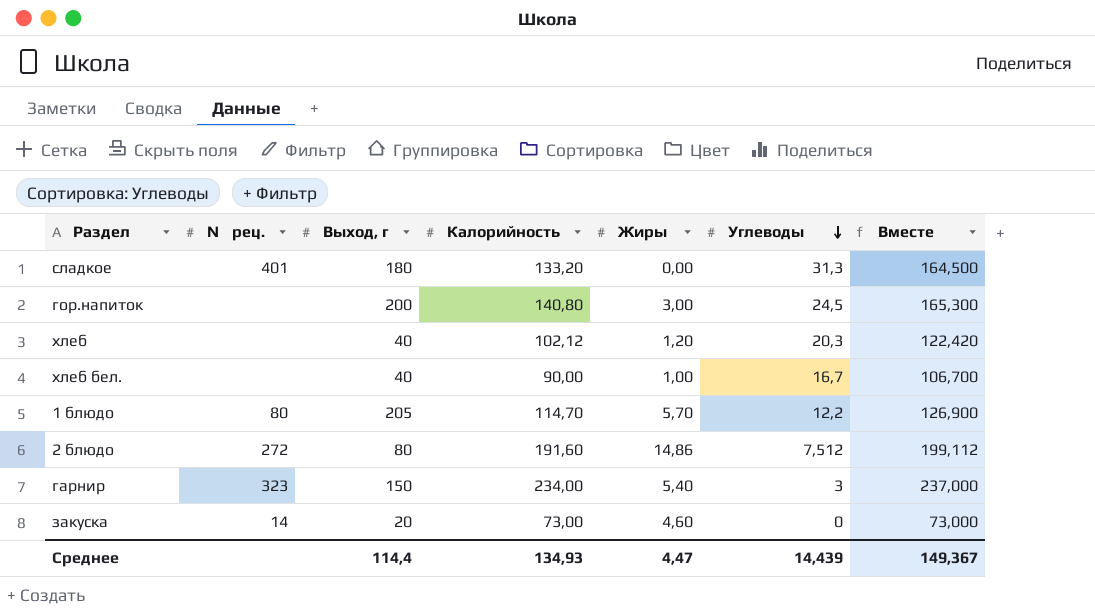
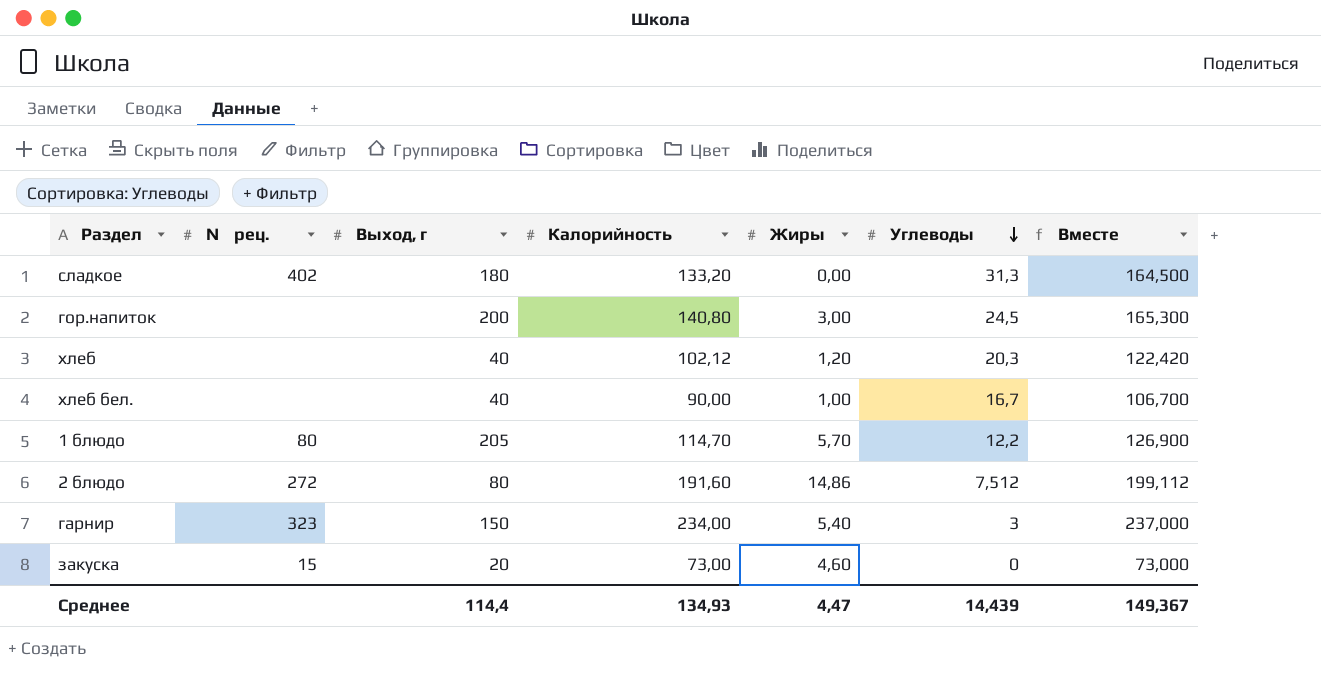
сладкое | № рец.: 401 -> 402
закуска | № рец.: 14 -> 15

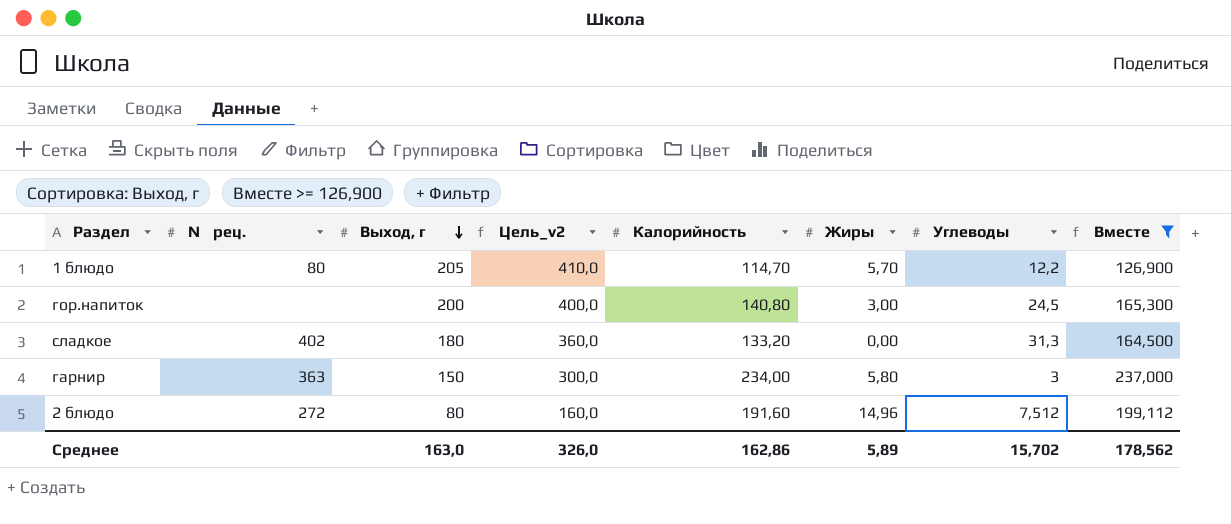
filter: none -> Вместе >= 126,900
row order: Углеводы descending -> Выход, г descending
column Цель_v2 | formula: none -> [Выход, г] * 2
гарнир | № рец.: 323 -> 363
гарнир | Жиры: 5,40 -> 5,80
2 блюдо | Жиры: 14,86 -> 14,96
Среднее | Выход, г: 114,4 -> 163,0
Среднее | Калорийность: 134,93 -> 162,86
Среднее | Жиры: 4,47 -> 5,89
Среднее | Углеводы: 14,439 -> 15,702
Среднее | Вместе: 149,367 -> 178,562

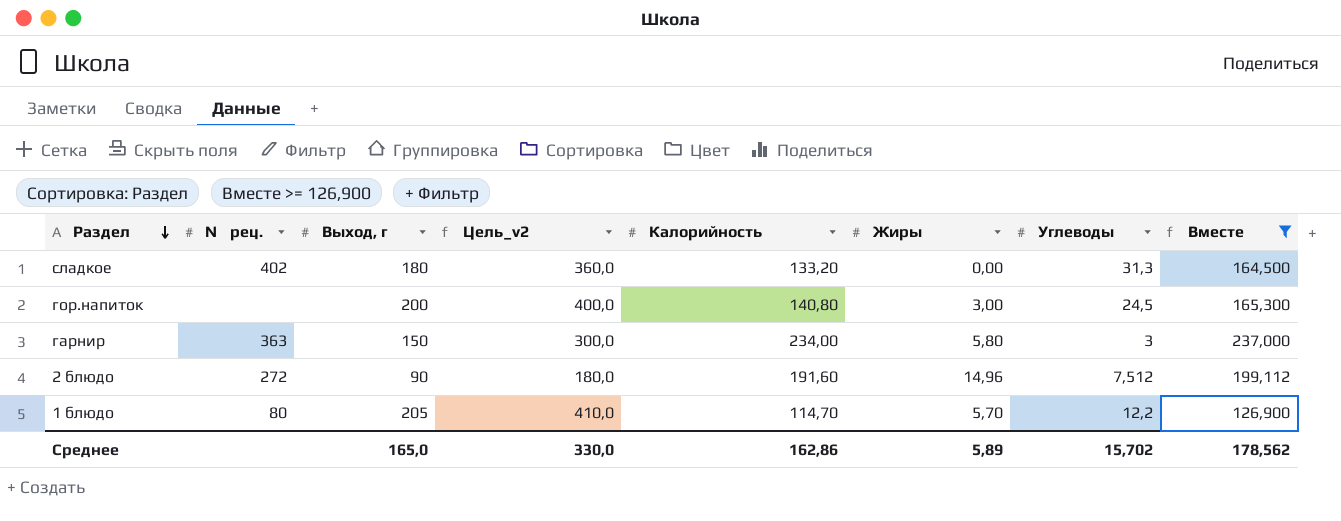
row order: Выход, г descending -> Раздел descending
2 блюдо | Выход, г: 80 -> 90
2 блюдо | Цель_v2: 160,0 -> 180,0
Среднее | Выход, г: 163,0 -> 165,0
Среднее | Цель_v2: 326,0 -> 330,0

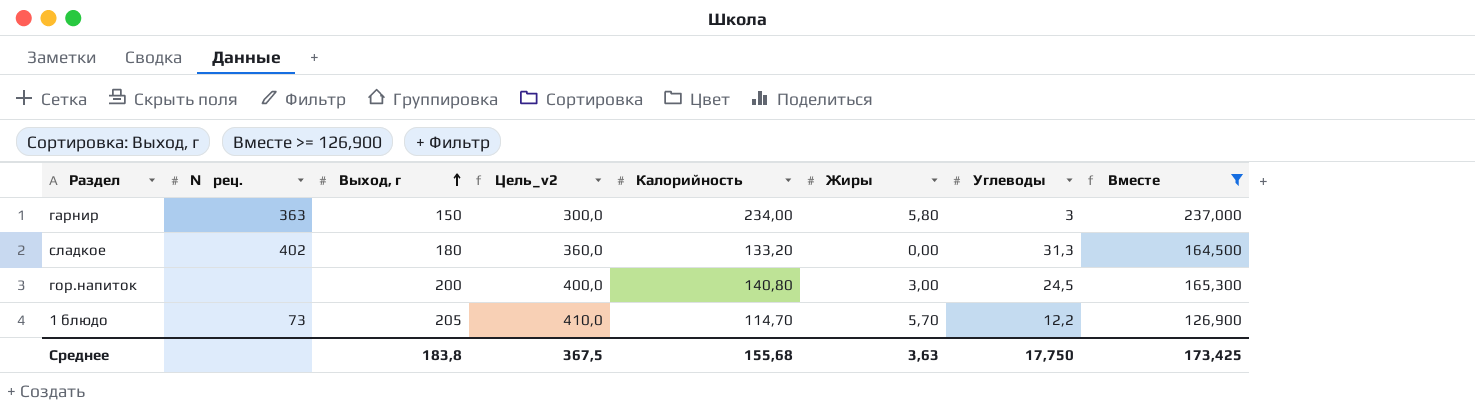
row order: Раздел descending -> Выход, г ascending
row 2 блюдо: 272 | 90 | 180,0 | 191,60 | 14,96 | 7,512 | 199,112 -> none
1 блюдо | № рец.: 80 -> 73
Среднее | Выход, г: 165,0 -> 183,8
Среднее | Цель_v2: 330,0 -> 367,5
Среднее | Калорийность: 162,86 -> 155,68
Среднее | Жиры: 5,89 -> 3,63
Среднее | Углеводы: 15,702 -> 17,750
Среднее | Вместе: 178,562 -> 173,425

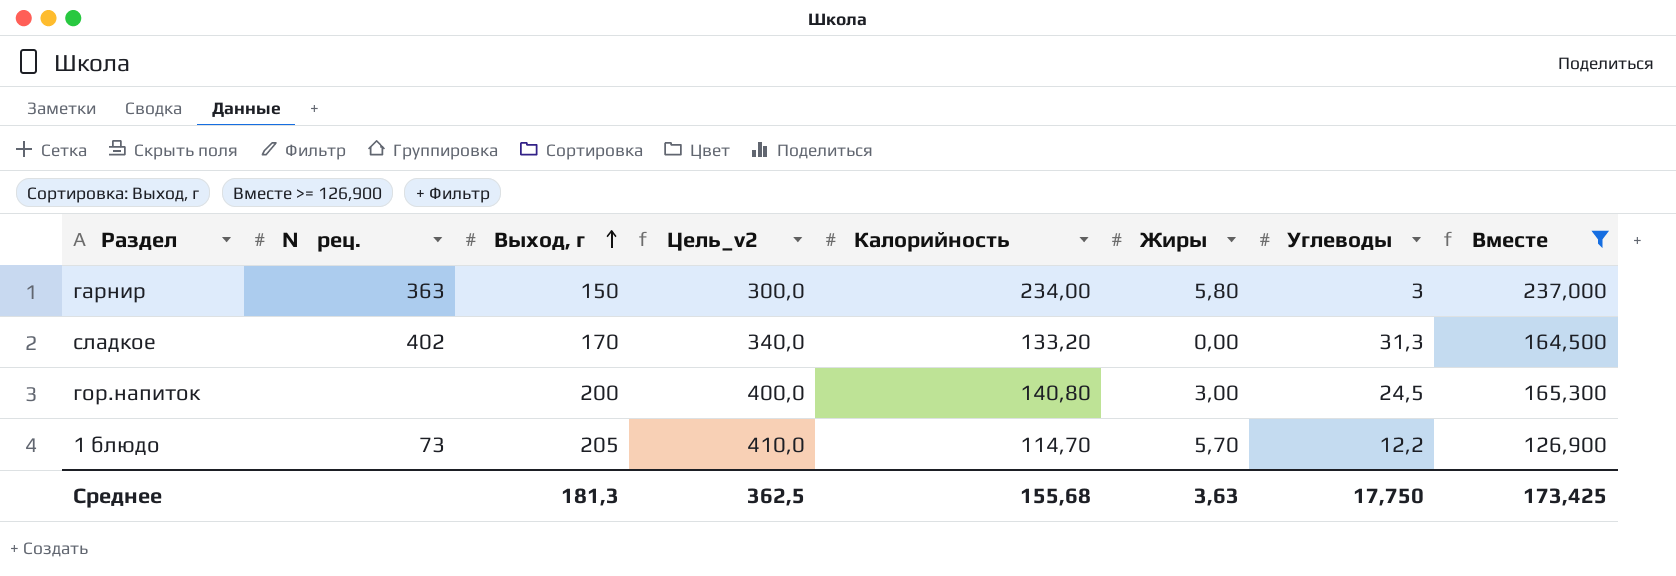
сладкое | Выход, г: 180 -> 170
сладкое | Цель_v2: 360,0 -> 340,0
Среднее | Выход, г: 183,8 -> 181,3
Среднее | Цель_v2: 367,5 -> 362,5

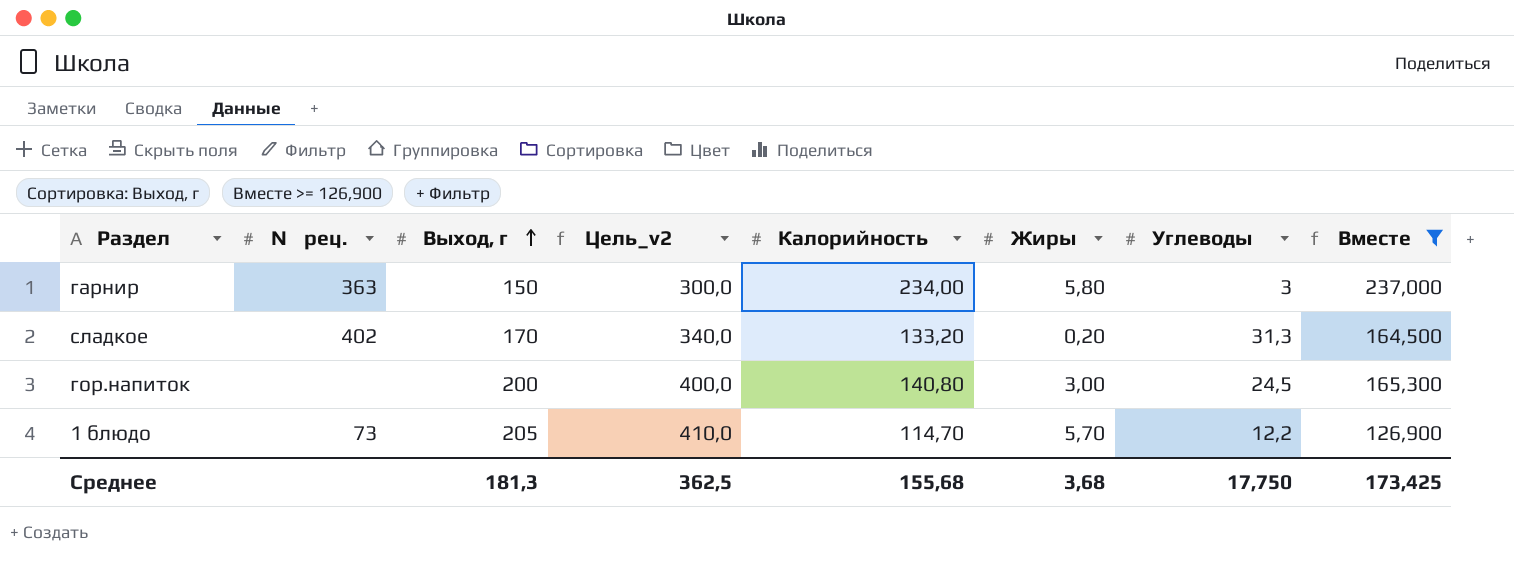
сладкое | Жиры: 0,00 -> 0,20
Среднее | Жиры: 3,63 -> 3,68

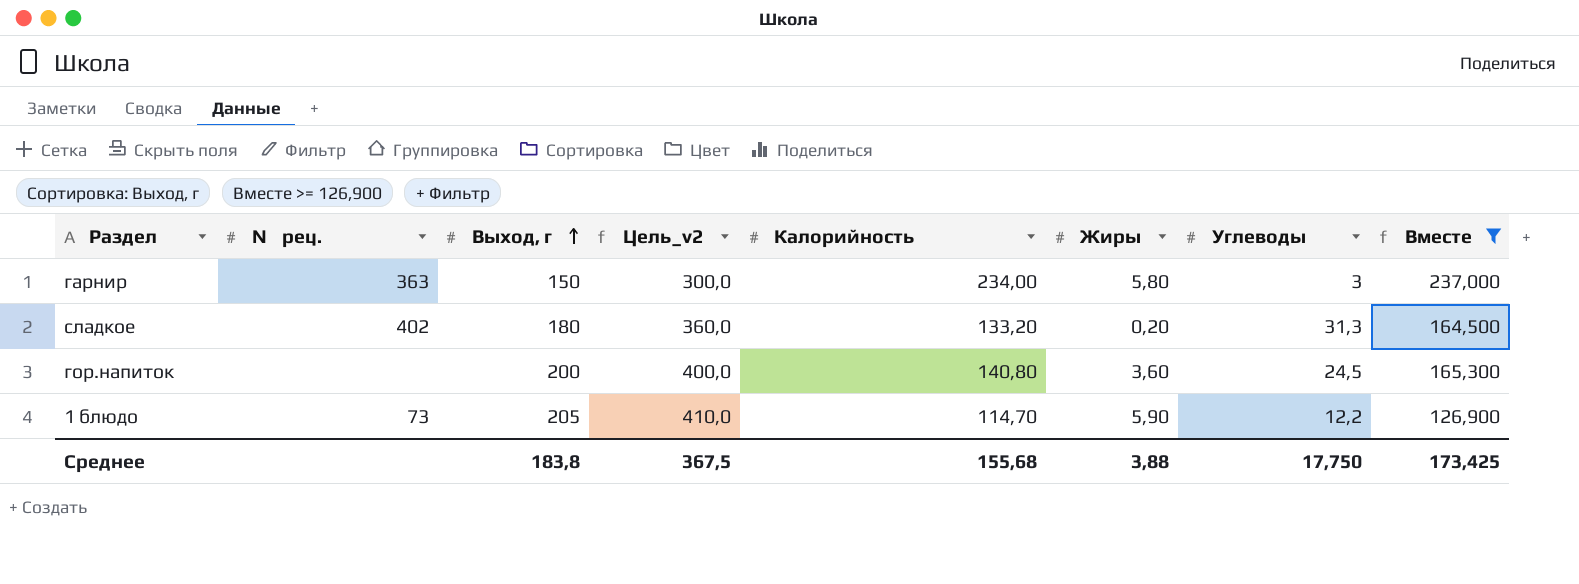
сладкое | Выход, г: 170 -> 180
сладкое | Цель_v2: 340,0 -> 360,0
гор.напиток | Жиры: 3,00 -> 3,60
1 блюдо | Жиры: 5,70 -> 5,90
Среднее | Выход, г: 181,3 -> 183,8
Среднее | Цель_v2: 362,5 -> 367,5
Среднее | Жиры: 3,68 -> 3,88

